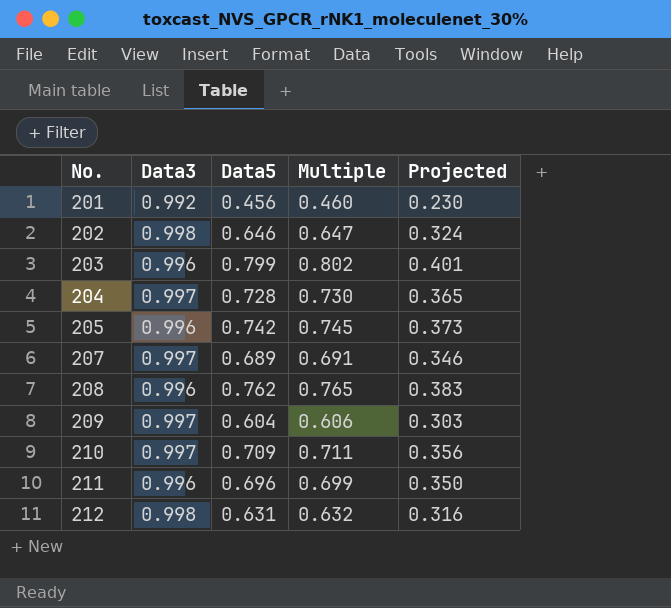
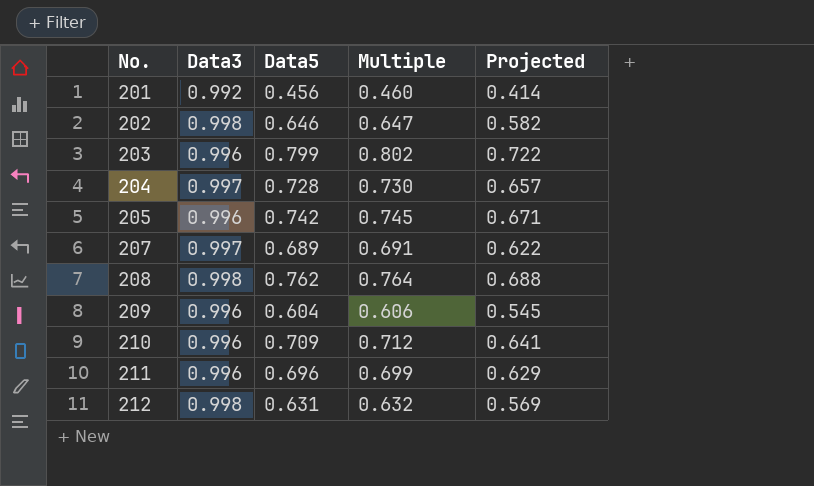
column Projected | formula: [Multiple] * 0.5 -> [Multiple] * 0.9
208 | Data3: 0.996 -> 0.998
208 | Multiple: 0.765 -> 0.764
209 | Data3: 0.997 -> 0.996
210 | Data3: 0.997 -> 0.996
210 | Multiple: 0.711 -> 0.712

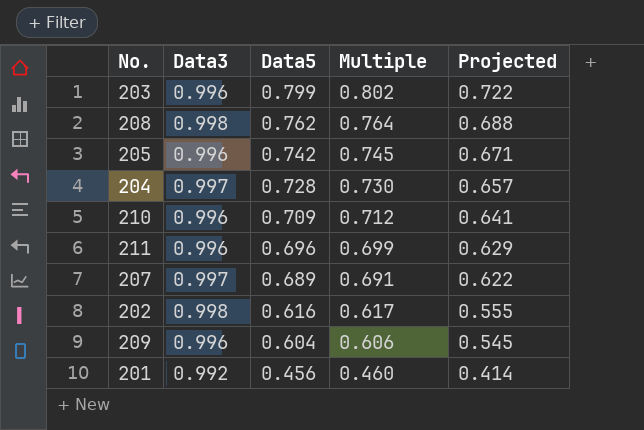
row order: No. ascending -> Data5 descending
row 212: 0.998 | 0.631 | 0.632 | 0.569 -> none
202 | Data5: 0.646 -> 0.616
202 | Multiple: 0.647 -> 0.617
202 | Projected: 0.582 -> 0.555

